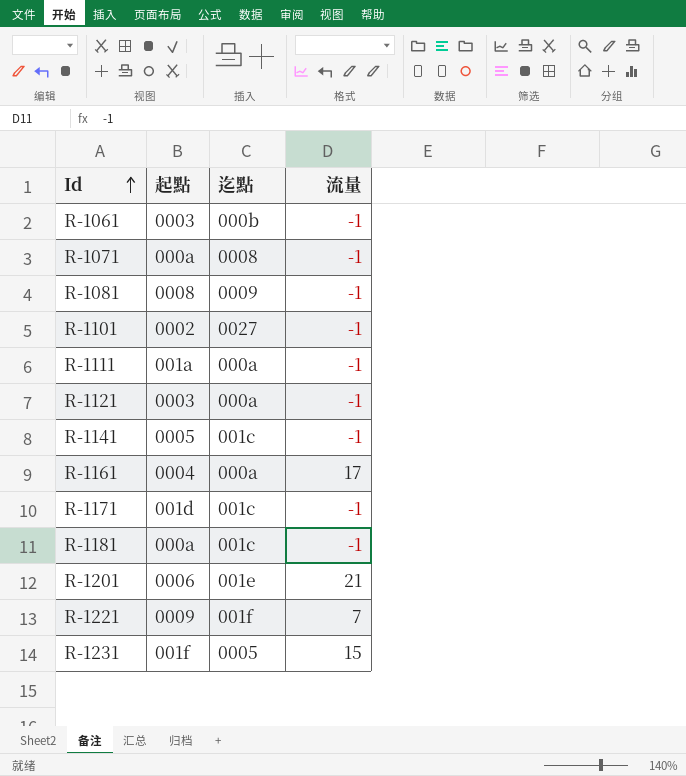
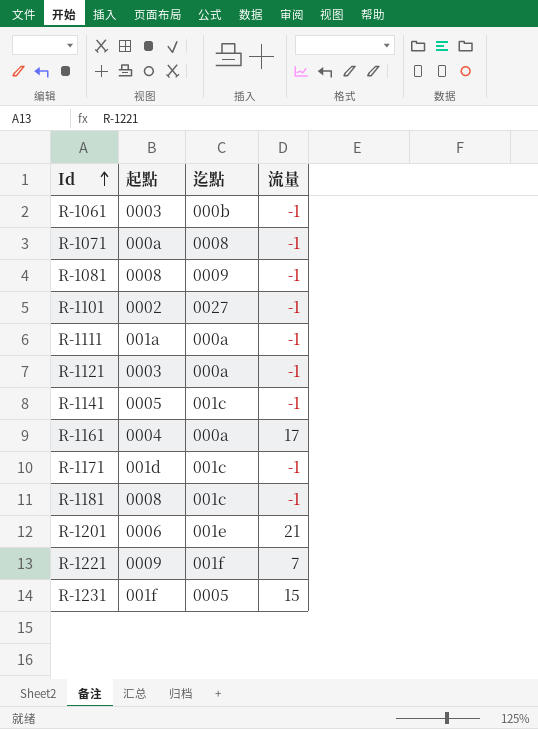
R-1181 | 起點: 000a -> 0008

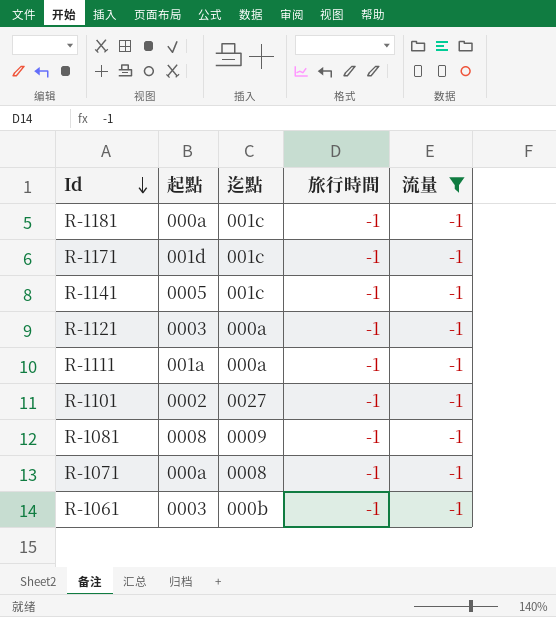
filter: none -> 流量 = -1
row order: Id ascending -> Id descending
column 旅行時間 | position: none -> 4
R-1181 | 起點: 0008 -> 000a

